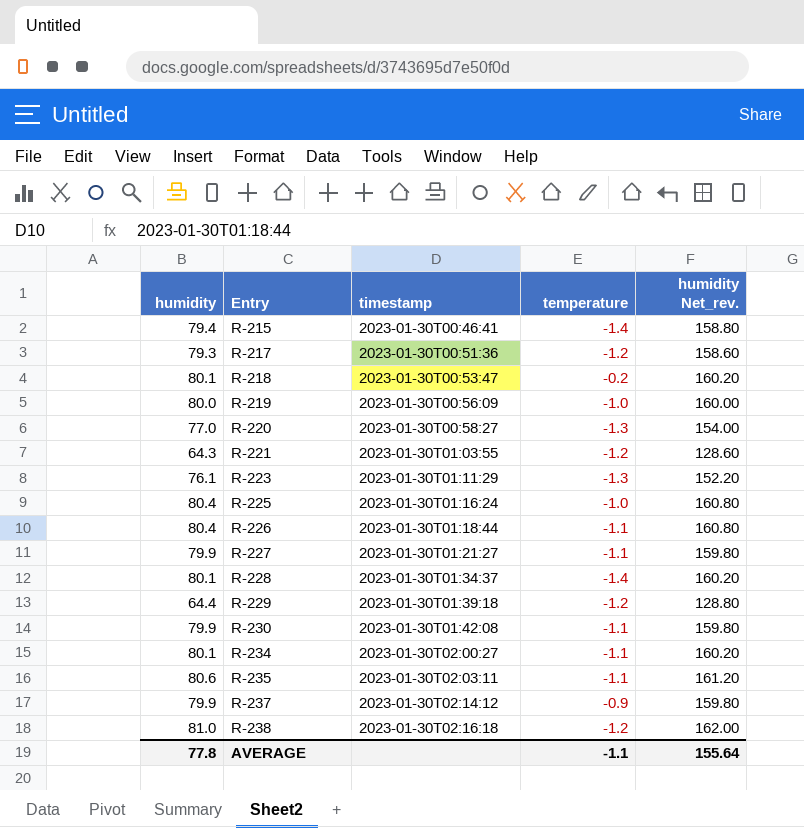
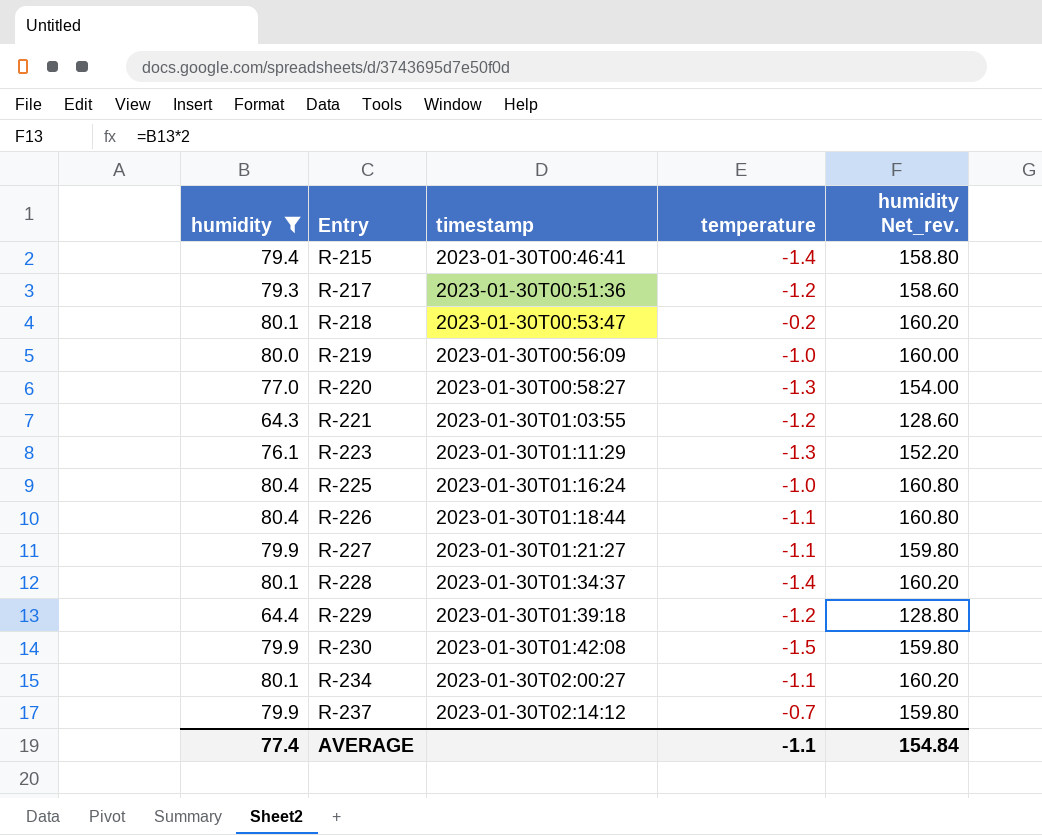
filter: none -> humidity <= 80.4
R-230 | temperature: -1.1 -> -1.5
R-237 | temperature: -0.9 -> -0.7
AVERAGE | humidity: 77.8 -> 77.4
AVERAGE | humidity Net_rev.: 155.64 -> 154.84

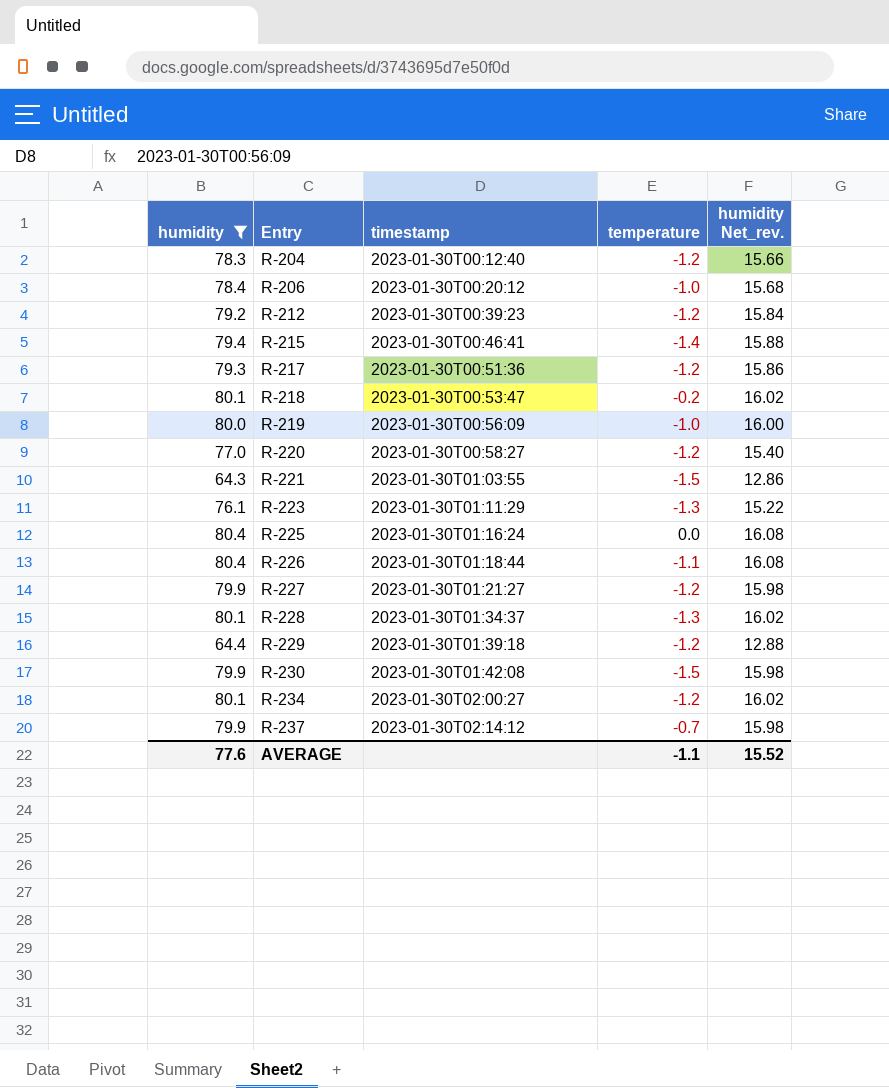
column humidity Net_rev. | formula: [humidity] * 2 -> [humidity] * 0.2
row R-204: none -> 78.3 | 2023-01-30T00:12:40 | -1.2 | 15.66
row R-206: none -> 78.4 | 2023-01-30T00:20:12 | -1.0 | 15.68
row R-212: none -> 79.2 | 2023-01-30T00:39:23 | -1.2 | 15.84
R-220 | temperature: -1.3 -> -1.2
R-221 | temperature: -1.2 -> -1.5
R-225 | temperature: -1.0 -> 0.0
R-227 | temperature: -1.1 -> -1.2
R-228 | temperature: -1.4 -> -1.3
R-234 | temperature: -1.1 -> -1.2
AVERAGE | humidity: 77.4 -> 77.6
AVERAGE | humidity Net_rev.: 154.84 -> 15.52

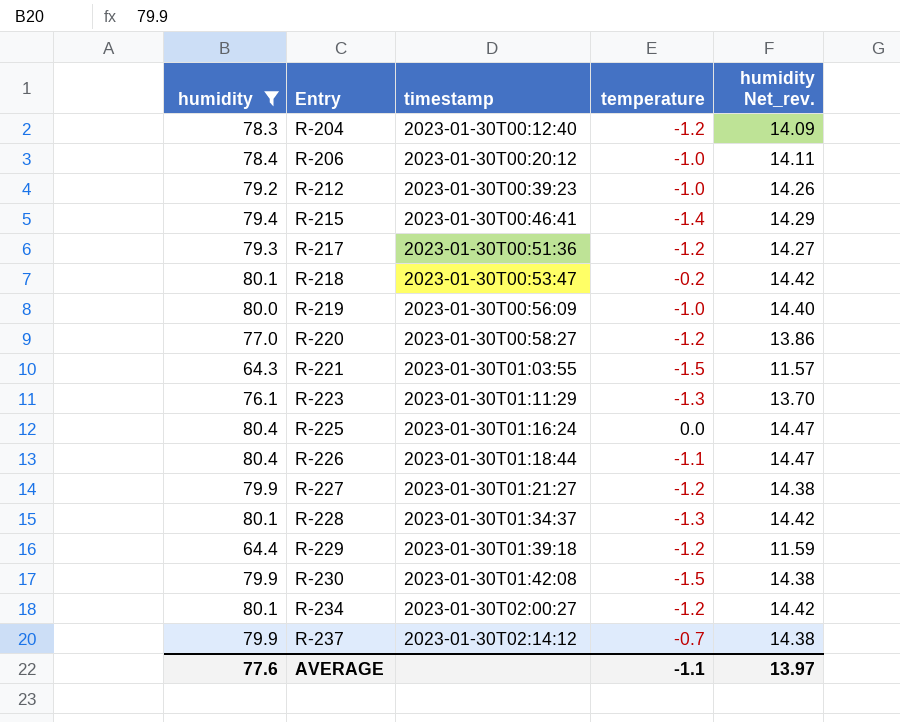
column humidity Net_rev. | formula: [humidity] * 0.2 -> [humidity] * 0.18
R-212 | temperature: -1.2 -> -1.0
AVERAGE | humidity Net_rev.: 15.52 -> 13.97

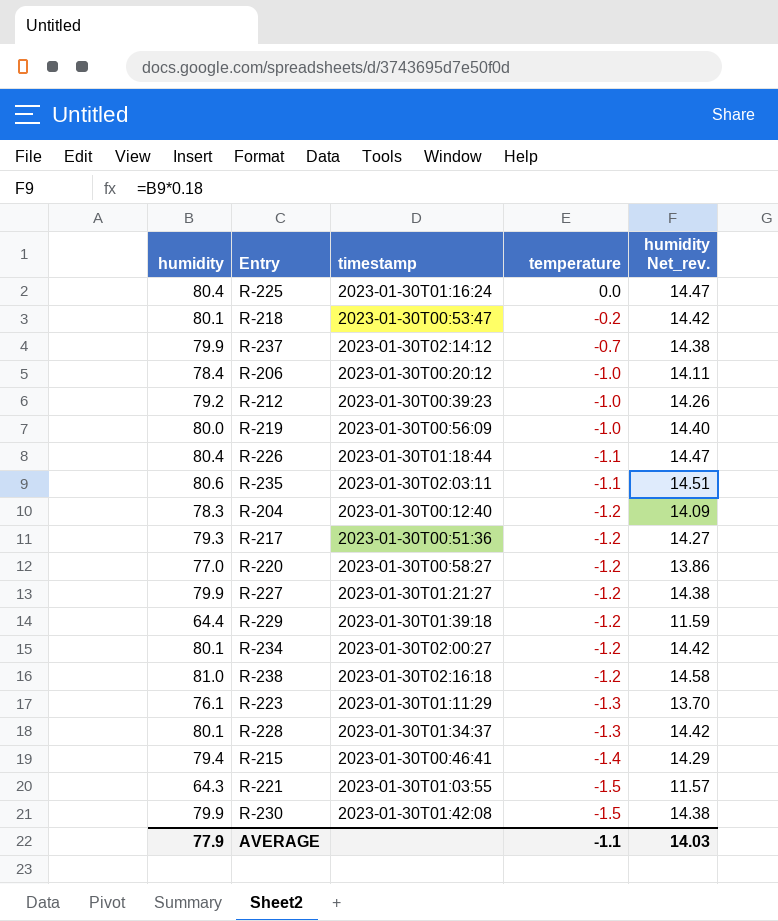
filter: humidity <= 80.4 -> none
row order: Entry ascending -> temperature descending
AVERAGE | humidity: 77.6 -> 77.9
AVERAGE | humidity Net_rev.: 13.97 -> 14.03

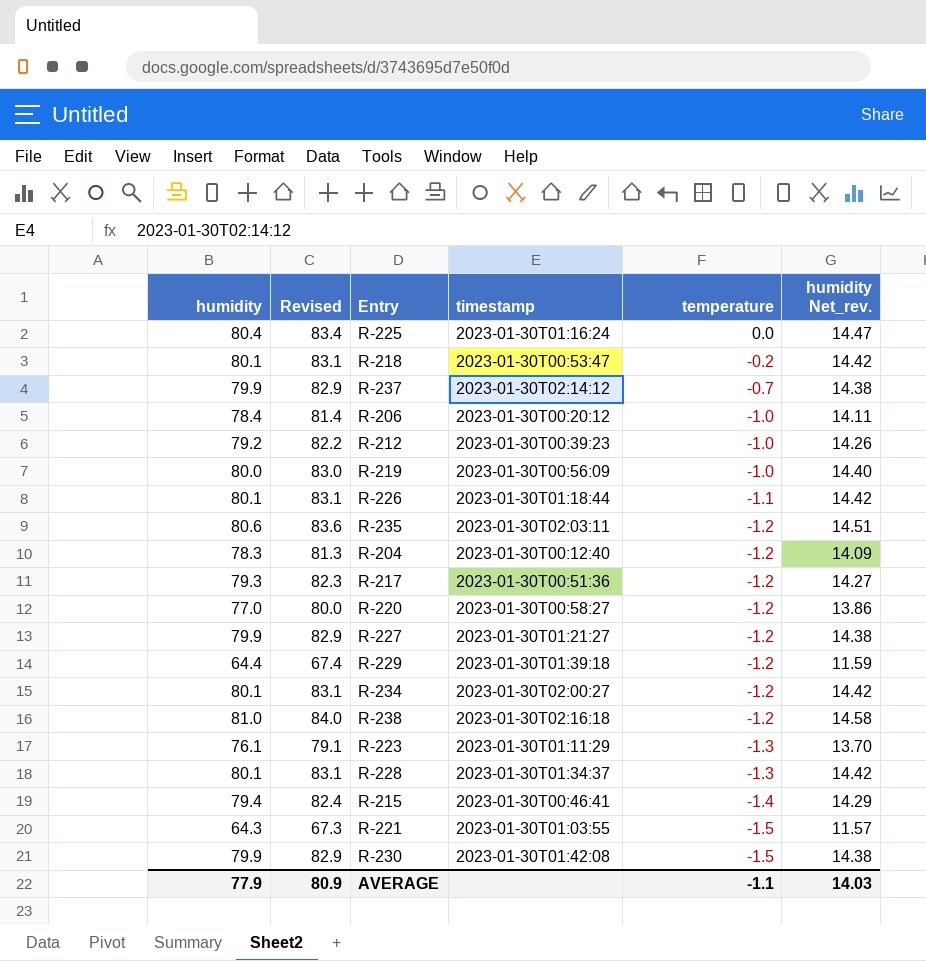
column Revised | formula: none -> [humidity] + 3
R-226 | humidity: 80.4 -> 80.1
R-226 | humidity Net_rev.: 14.47 -> 14.42
R-235 | temperature: -1.1 -> -1.2

